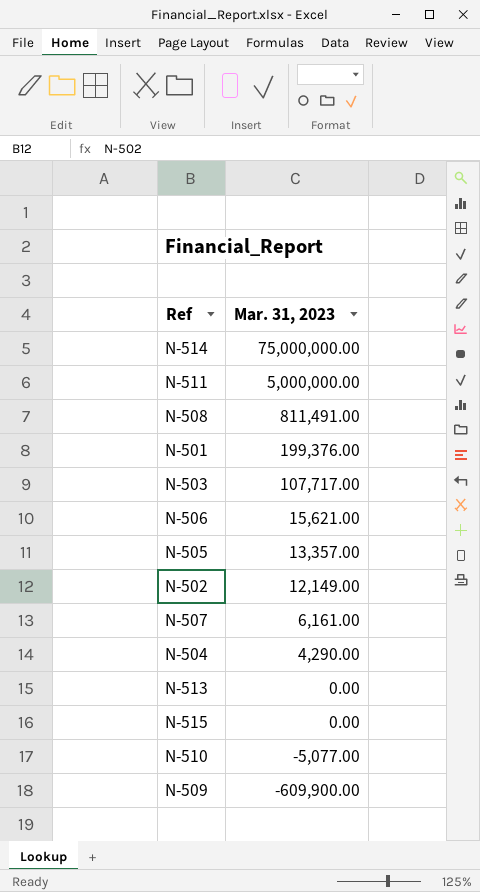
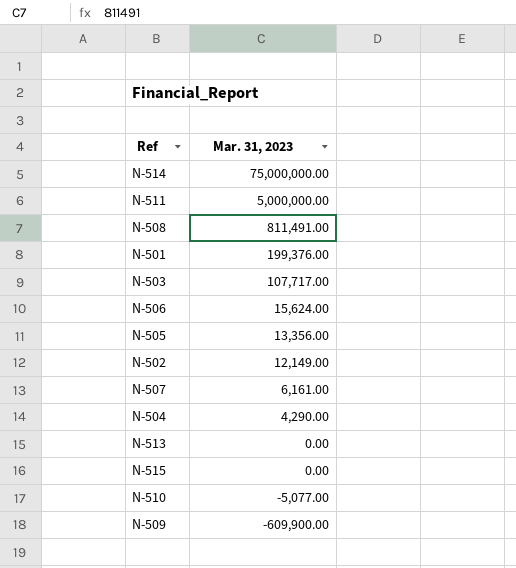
N-506 | Mar. 31, 2023: 15,621.00 -> 15,624.00
N-505 | Mar. 31, 2023: 13,357.00 -> 13,356.00

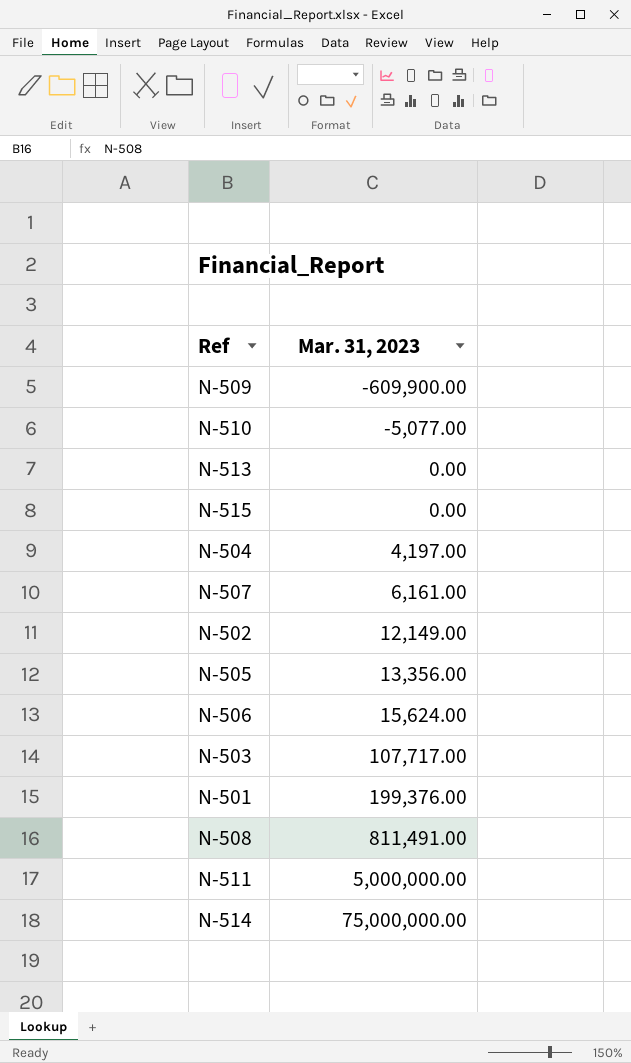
row order: Mar. 31, 2023 descending -> Mar. 31, 2023 ascending
N-504 | Mar. 31, 2023: 4,290.00 -> 4,197.00

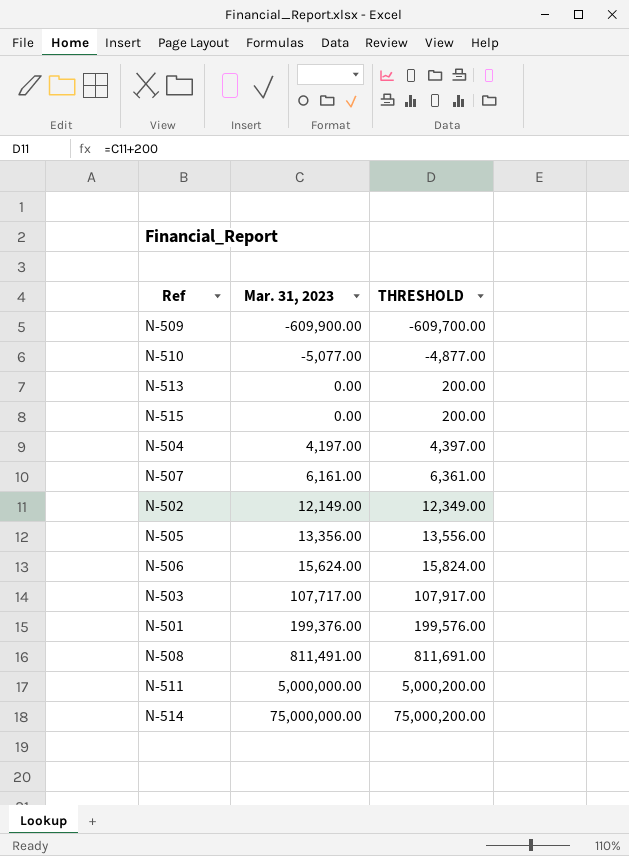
column THRESHOLD | formula: none -> [Mar. 31, 2023] + 200

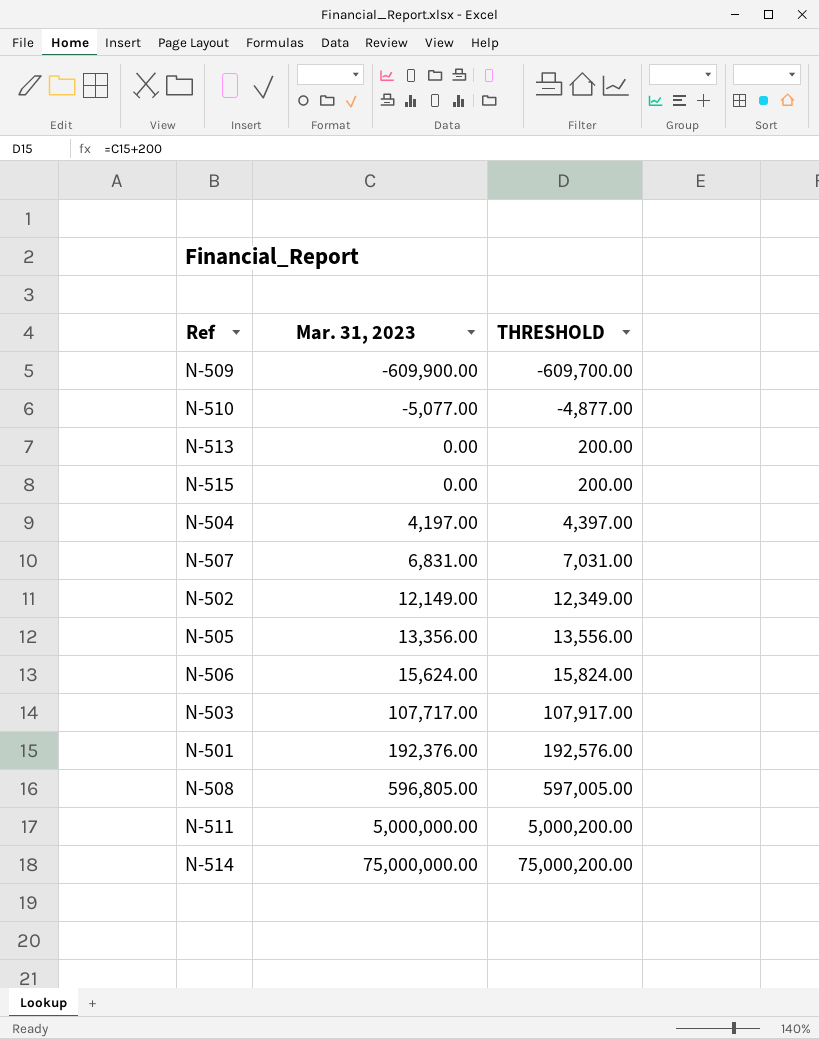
N-507 | Mar. 31, 2023: 6,161.00 -> 6,831.00
N-507 | THRESHOLD: 6,361.00 -> 7,031.00
N-501 | Mar. 31, 2023: 199,376.00 -> 192,376.00
N-501 | THRESHOLD: 199,576.00 -> 192,576.00
N-508 | Mar. 31, 2023: 811,491.00 -> 596,805.00
N-508 | THRESHOLD: 811,691.00 -> 597,005.00

